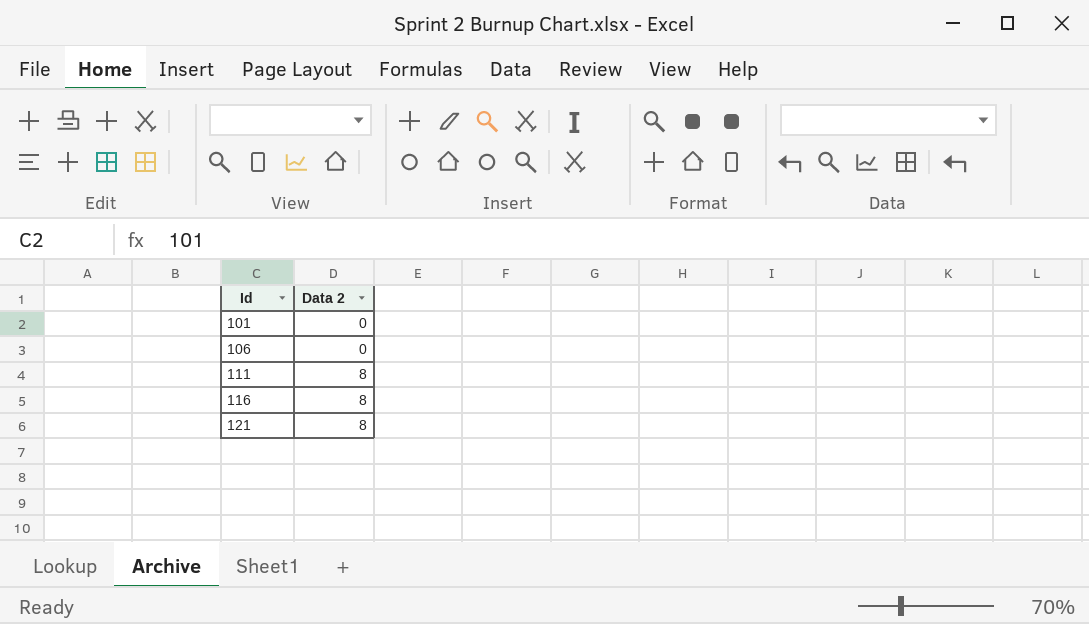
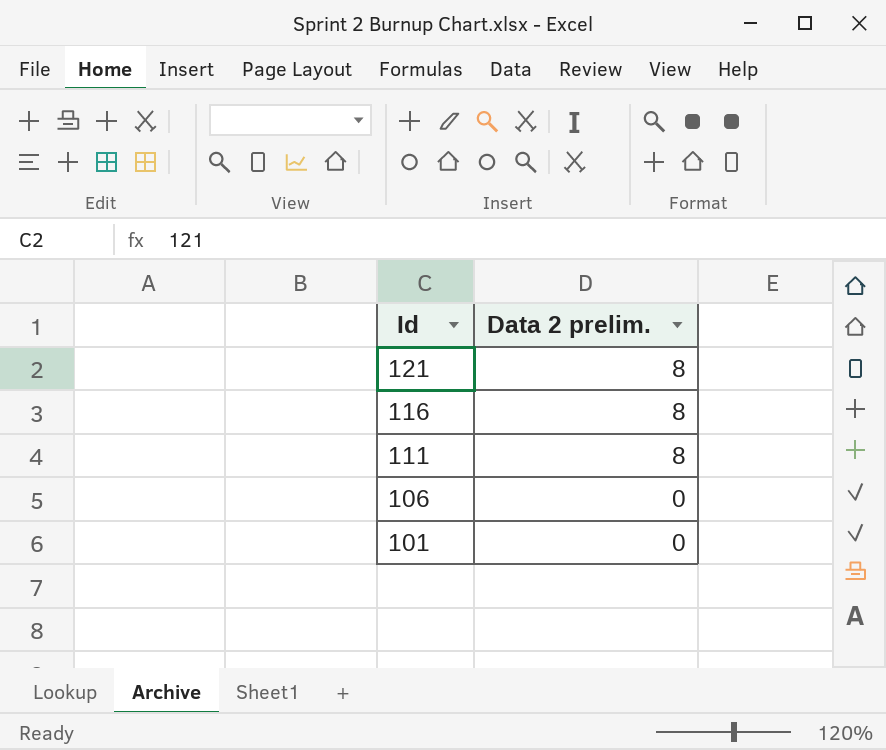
row order: Id ascending -> Id descending
column name: Data 2 -> Data 2 prelim.

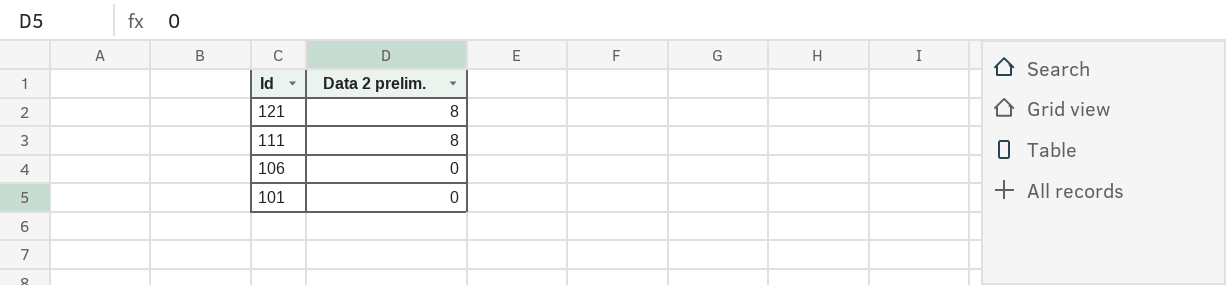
row 116: 8 -> none

